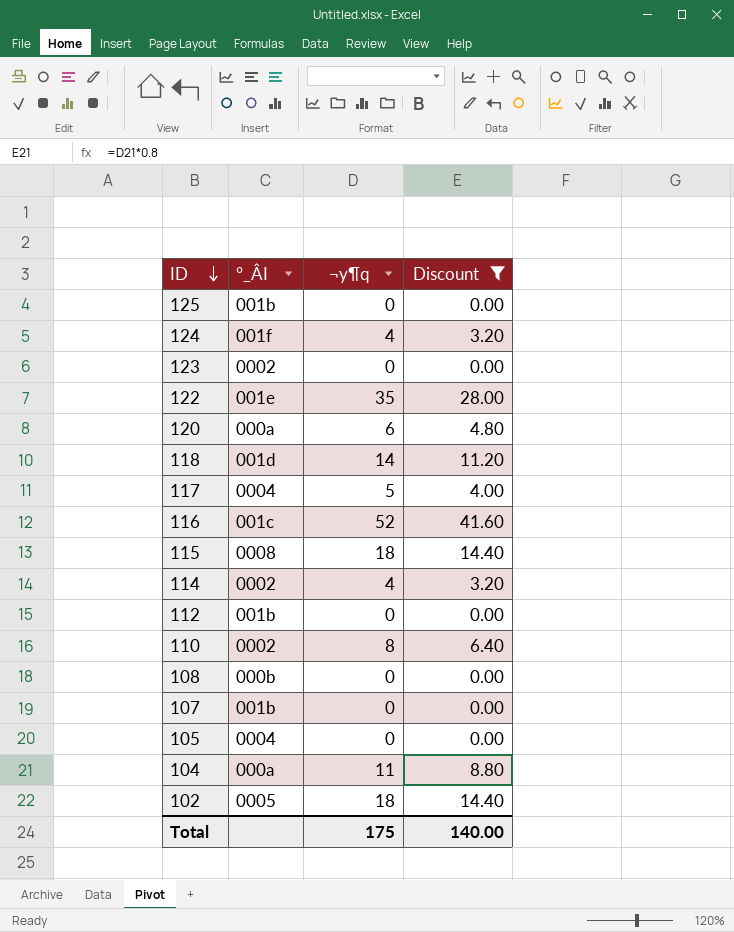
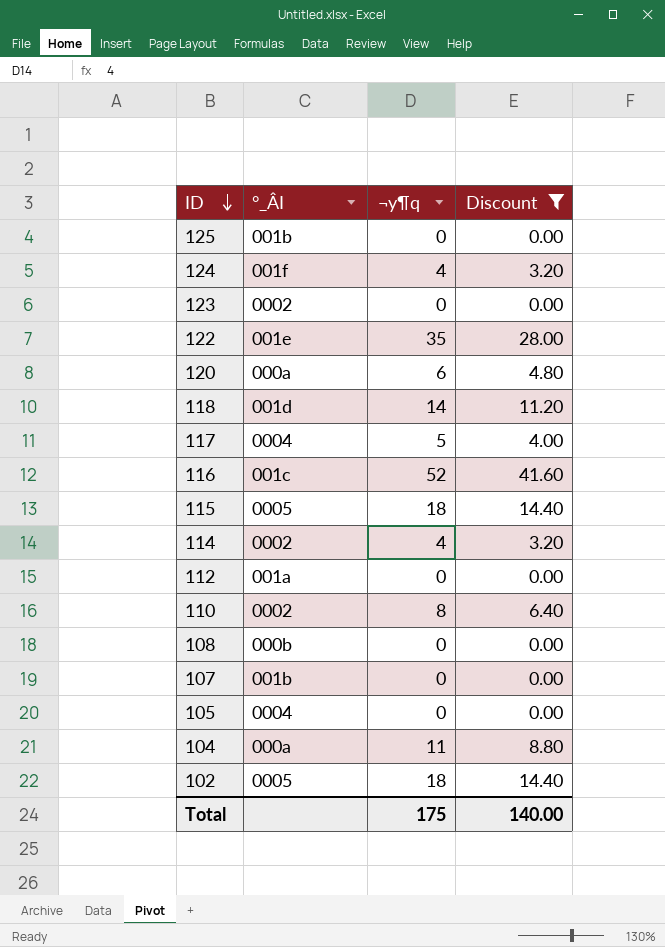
115 | °_ÂI: 0008 -> 0005
112 | °_ÂI: 001b -> 001a

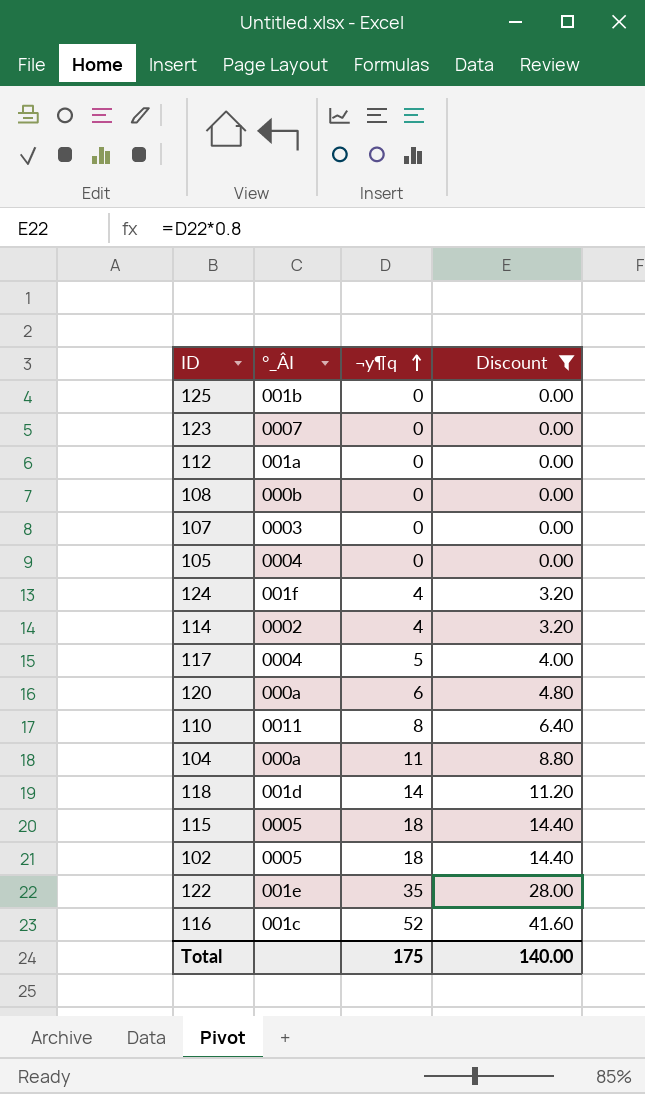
row order: ID descending -> ¬y¶q ascending
123 | °_ÂI: 0002 -> 0007
107 | °_ÂI: 001b -> 0003
110 | °_ÂI: 0002 -> 0011

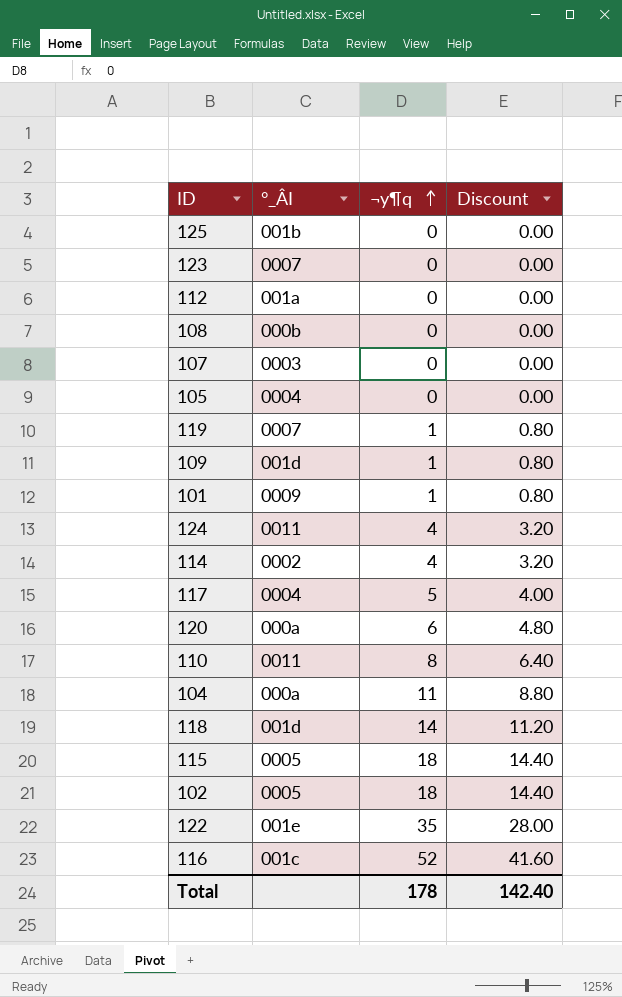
filter: Discount != 0.80 -> none
124 | °_ÂI: 001f -> 0011
Total | ¬y¶q: 175 -> 178
Total | Discount: 140.00 -> 142.40

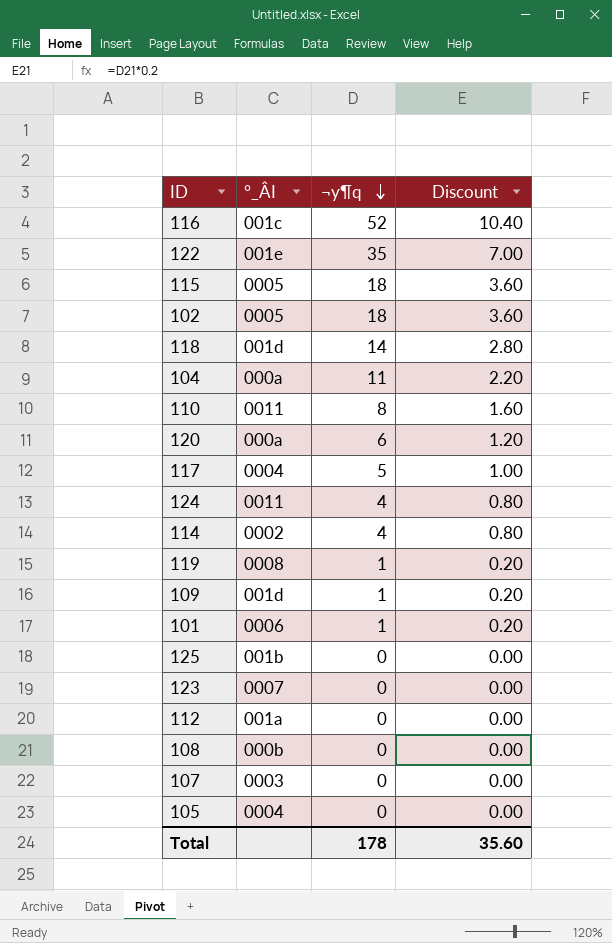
row order: ¬y¶q ascending -> ¬y¶q descending
column Discount | formula: [¬y¶q] * 0.8 -> [¬y¶q] * 0.2
119 | °_ÂI: 0007 -> 0008
101 | °_ÂI: 0009 -> 0006
Total | Discount: 142.40 -> 35.60

